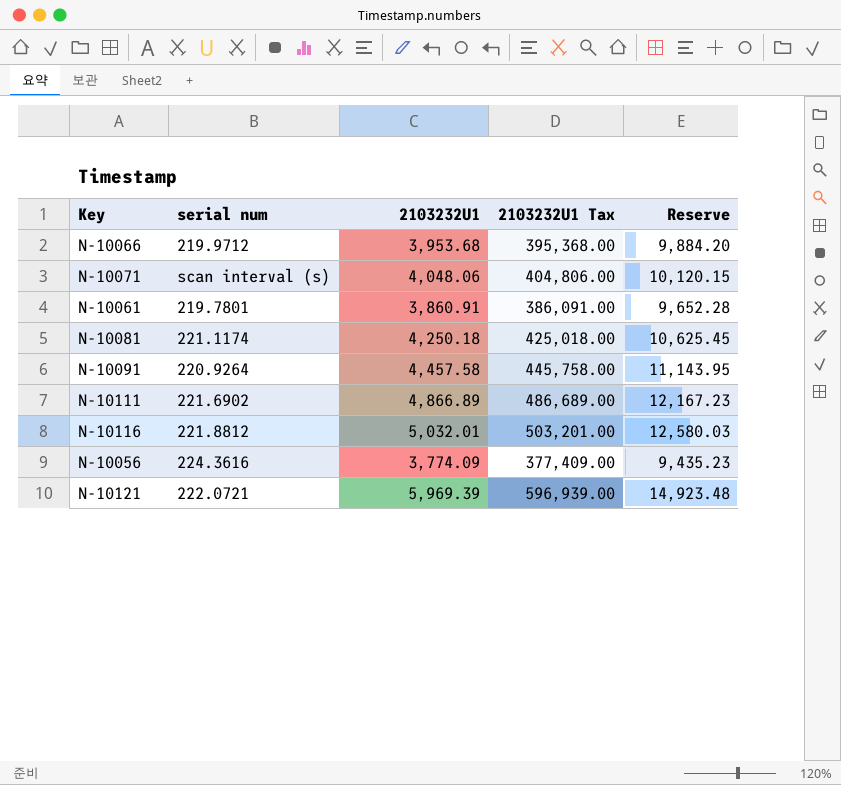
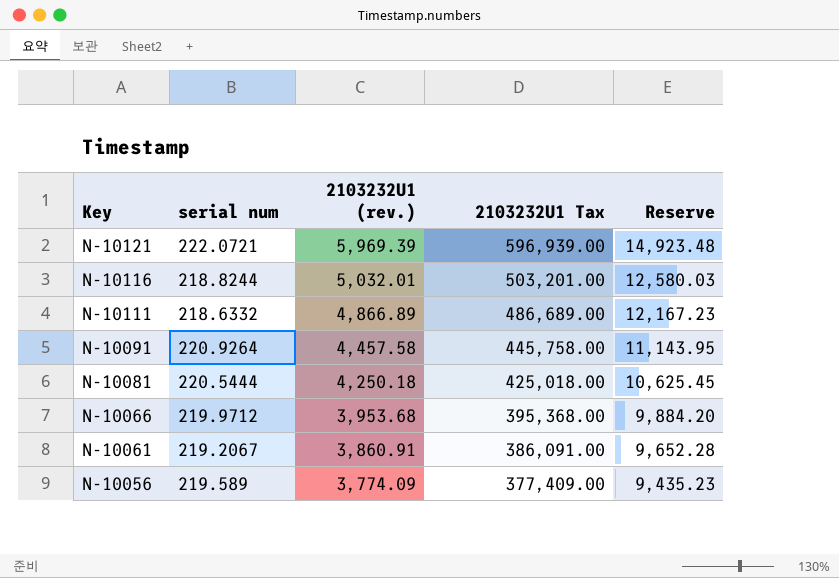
row order: none -> Key descending
column name: 2103232U1 -> 2103232U1 (rev.)
row N-10071: scan interval (s) | 4,048.06 | 404,806.00 | 10,120.15 -> none
N-10116 | serial num: 221.8812 -> 218.8244
N-10111 | serial num: 221.6902 -> 218.6332
N-10081 | serial num: 221.1174 -> 220.5444
N-10061 | serial num: 219.7801 -> 219.2067
N-10056 | serial num: 224.3616 -> 219.589

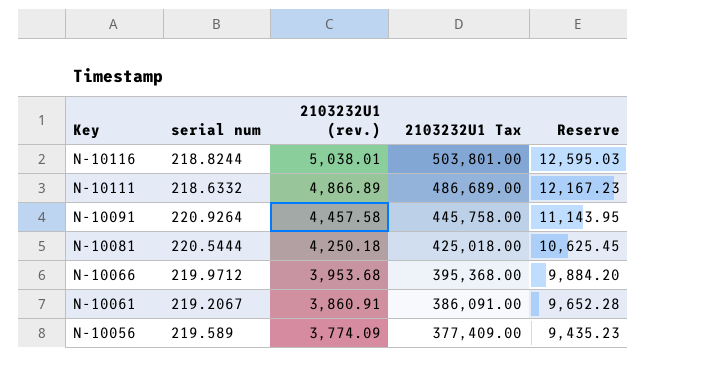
row N-10121: 222.0721 | 5,969.39 | 596,939.00 | 14,923.48 -> none
N-10116 | 2103232U1 (rev.): 5,032.01 -> 5,038.01
N-10116 | 2103232U1 Tax: 503,201.00 -> 503,801.00
N-10116 | Reserve: 12,580.03 -> 12,595.03

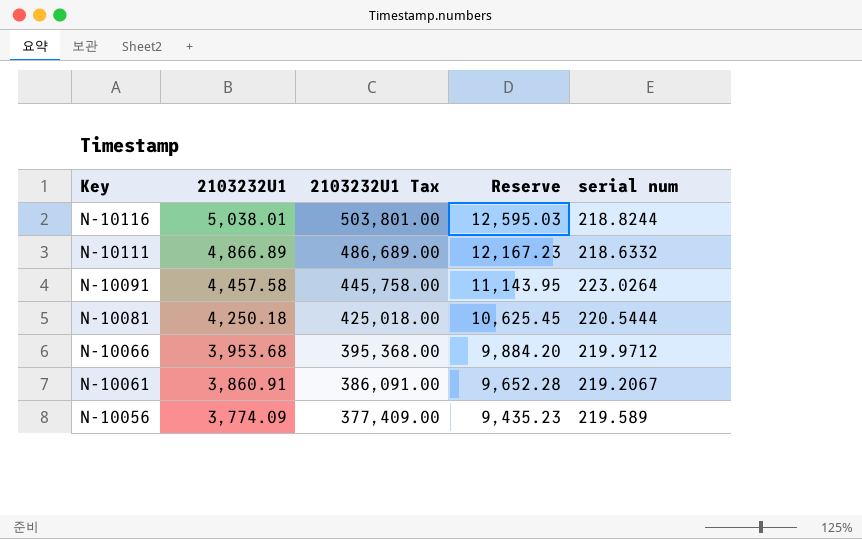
column name: 2103232U1 (rev.) -> 2103232U1
column serial num | position: 2 -> 5
N-10091 | serial num: 220.9264 -> 223.0264

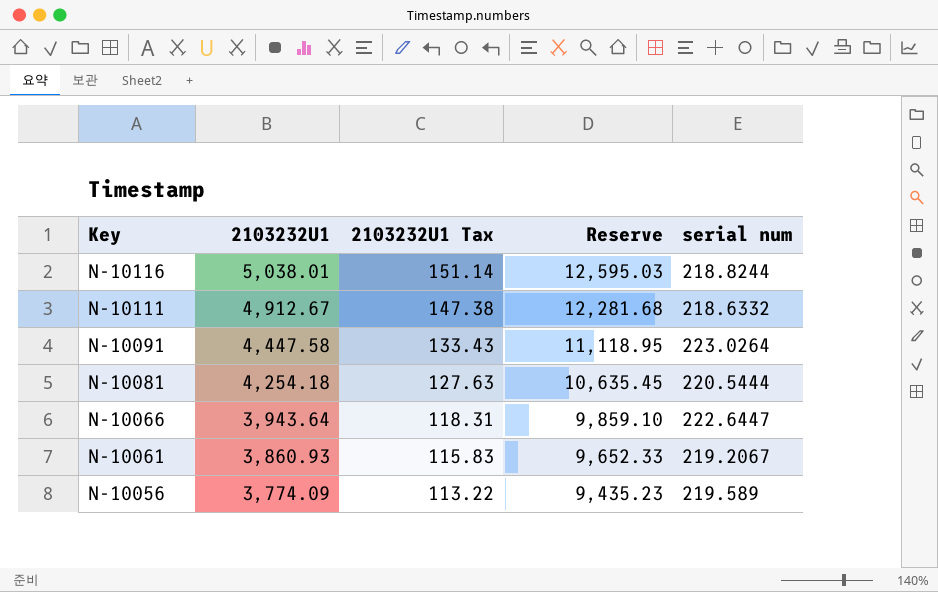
column 2103232U1 Tax | formula: [2103232U1] * 100 -> [2103232U1] * 0.03
N-10111 | 2103232U1: 4,866.89 -> 4,912.67
N-10111 | Reserve: 12,167.23 -> 12,281.68
N-10091 | 2103232U1: 4,457.58 -> 4,447.58
N-10091 | Reserve: 11,143.95 -> 11,118.95
N-10081 | 2103232U1: 4,250.18 -> 4,254.18
N-10081 | Reserve: 10,625.45 -> 10,635.45
N-10066 | 2103232U1: 3,953.68 -> 3,943.64
N-10066 | Reserve: 9,884.20 -> 9,859.10
N-10066 | serial num: 219.9712 -> 222.6447
N-10061 | 2103232U1: 3,860.91 -> 3,860.93
N-10061 | Reserve: 9,652.28 -> 9,652.33

